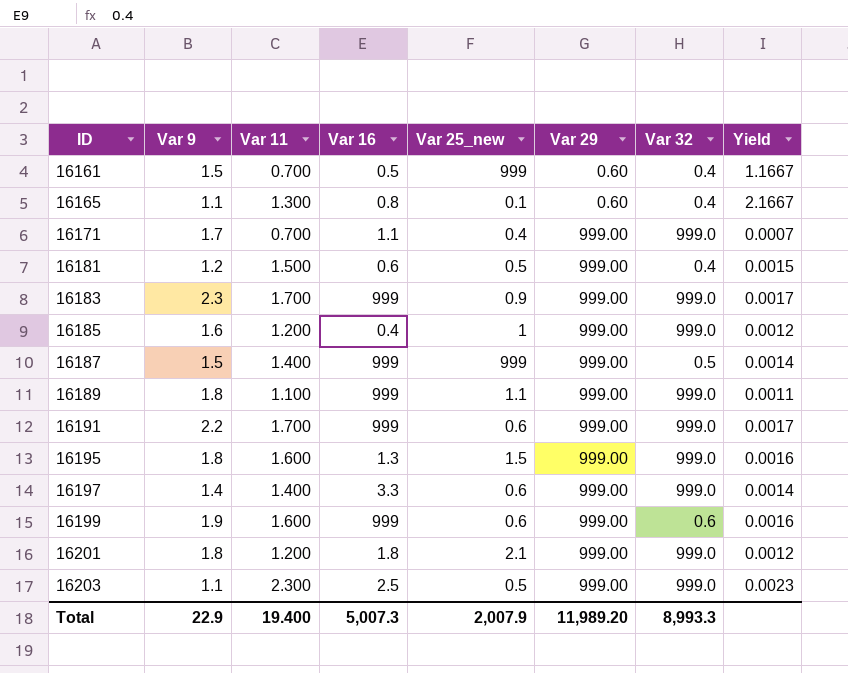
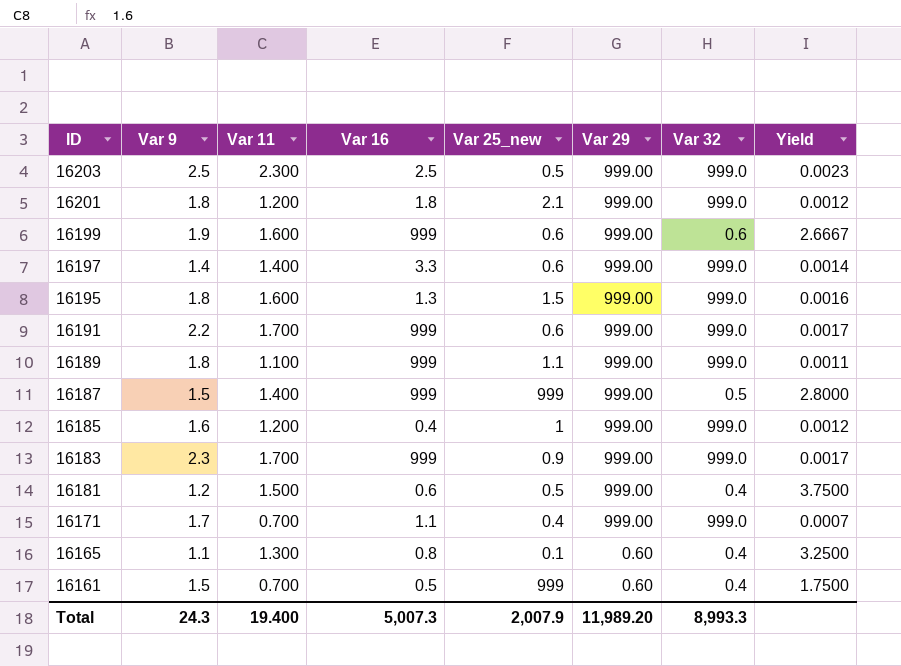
row order: ID ascending -> ID descending
column Yield | formula: [Var 11] / [Var 29] -> [Var 11] / [Var 32]
16203 | Var 9: 1.1 -> 2.5
Total | Var 9: 22.9 -> 24.3

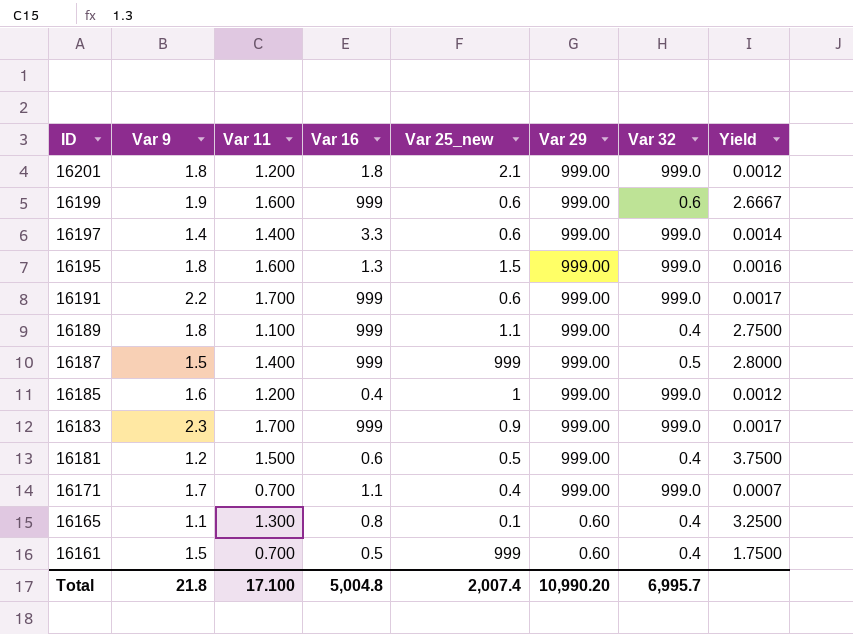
row 16203: 2.5 | 2.300 | 2.5 | 0.5 | 999.00 | 999.0 | 0.0023 -> none
16189 | Var 32: 999.0 -> 0.4
16189 | Yield: 0.0011 -> 2.7500
Total | Var 9: 24.3 -> 21.8
Total | Var 11: 19.400 -> 17.100
Total | Var 16: 5,007.3 -> 5,004.8
Total | Var 25_new: 2,007.9 -> 2,007.4
Total | Var 29: 11,989.20 -> 10,990.20
Total | Var 32: 8,993.3 -> 6,995.7

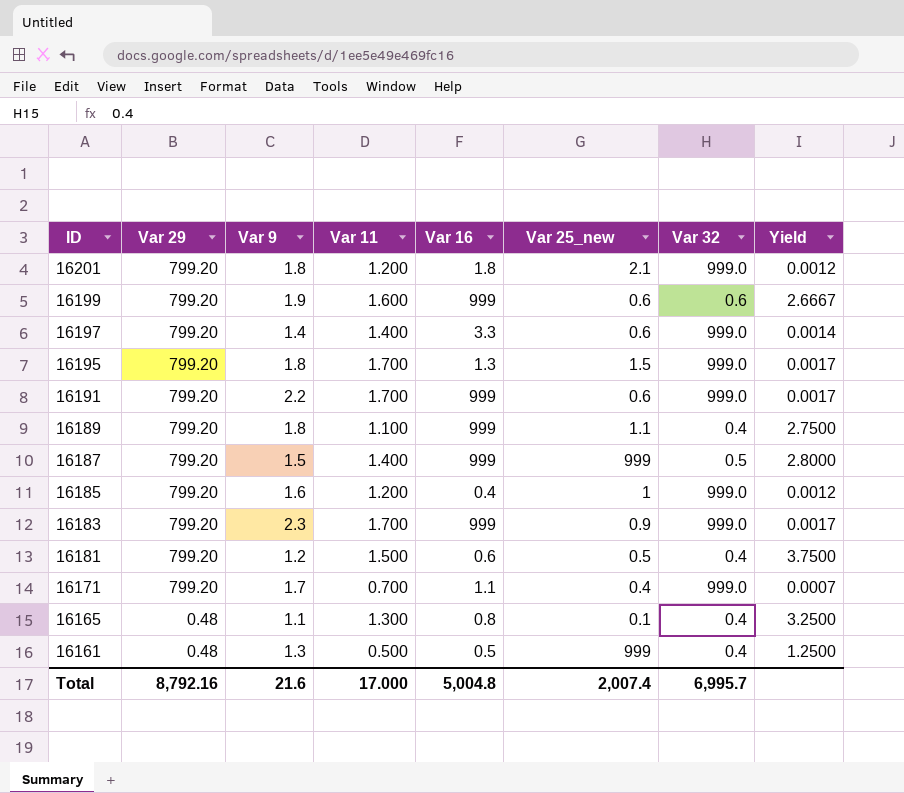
column Var 29 | position: 6 -> 2
16201 | Var 29: 999.00 -> 799.20
16199 | Var 29: 999.00 -> 799.20
16197 | Var 29: 999.00 -> 799.20
16195 | Var 29: 999.00 -> 799.20
16195 | Var 11: 1.600 -> 1.700
16195 | Yield: 0.0016 -> 0.0017
16191 | Var 29: 999.00 -> 799.20
16189 | Var 29: 999.00 -> 799.20
16187 | Var 29: 999.00 -> 799.20
16185 | Var 29: 999.00 -> 799.20
16183 | Var 29: 999.00 -> 799.20
16181 | Var 29: 999.00 -> 799.20
16171 | Var 29: 999.00 -> 799.20
16165 | Var 29: 0.60 -> 0.48
16161 | Var 29: 0.60 -> 0.48
16161 | Var 9: 1.5 -> 1.3
16161 | Var 11: 0.700 -> 0.500
16161 | Yield: 1.7500 -> 1.2500
Total | Var 29: 10,990.20 -> 8,792.16
Total | Var 9: 21.8 -> 21.6
Total | Var 11: 17.100 -> 17.000

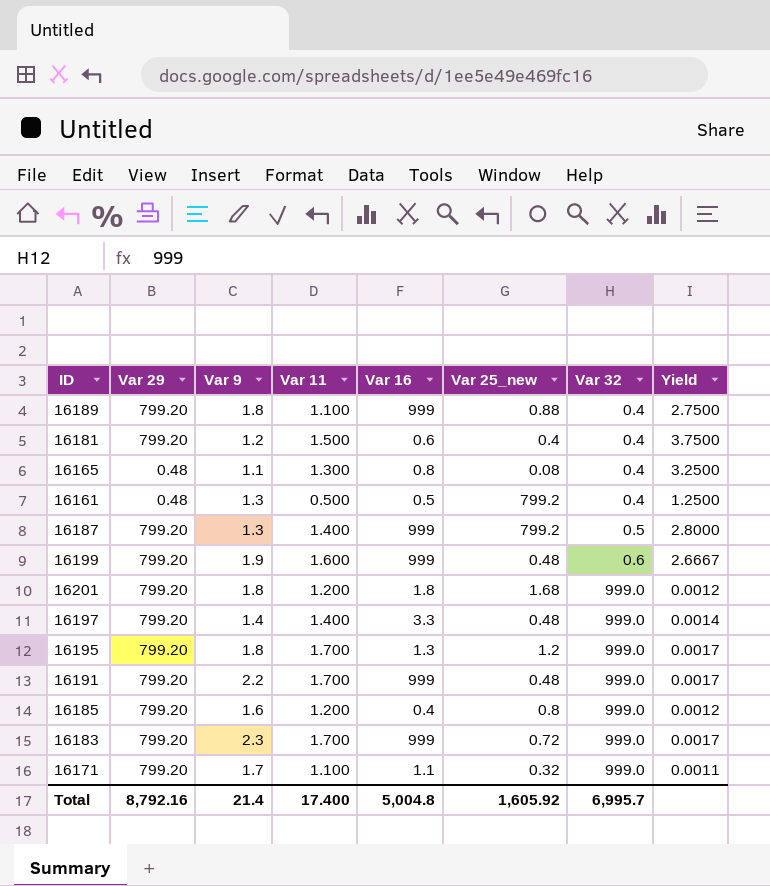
row order: ID descending -> Var 32 ascending
16189 | Var 25_new: 1.1 -> 0.88
16181 | Var 25_new: 0.5 -> 0.4
16165 | Var 25_new: 0.1 -> 0.08
16161 | Var 25_new: 999 -> 799.2
16187 | Var 9: 1.5 -> 1.3
16187 | Var 25_new: 999 -> 799.2
16199 | Var 25_new: 0.6 -> 0.48
16201 | Var 25_new: 2.1 -> 1.68
16197 | Var 25_new: 0.6 -> 0.48
16195 | Var 25_new: 1.5 -> 1.2
16191 | Var 25_new: 0.6 -> 0.48
16185 | Var 25_new: 1 -> 0.8
16183 | Var 25_new: 0.9 -> 0.72
16171 | Var 11: 0.700 -> 1.100
16171 | Var 25_new: 0.4 -> 0.32
16171 | Yield: 0.0007 -> 0.0011
Total | Var 9: 21.6 -> 21.4
Total | Var 11: 17.000 -> 17.400
Total | Var 25_new: 2,007.4 -> 1,605.92

